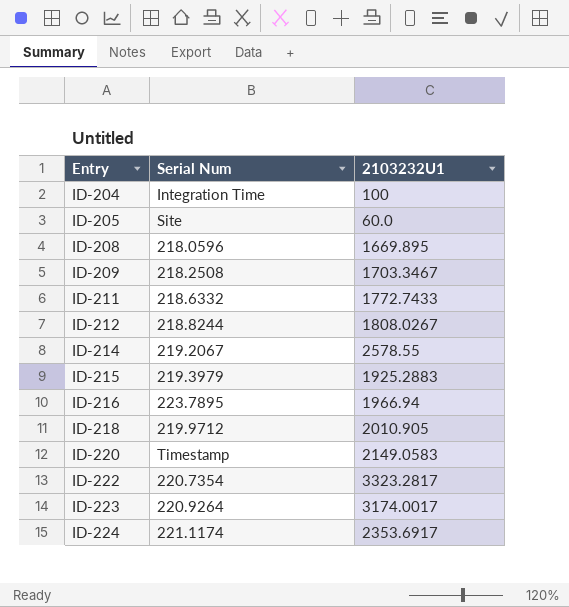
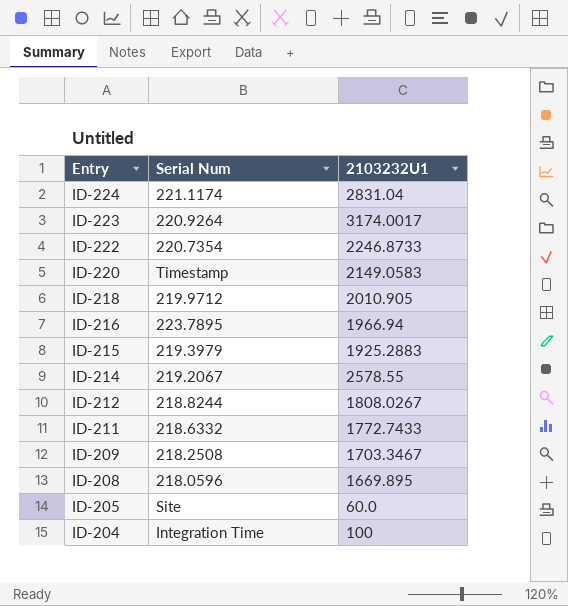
row order: Entry ascending -> Entry descending
ID-224 | 2103232U1: 2353.6917 -> 2831.04
ID-222 | 2103232U1: 3323.2817 -> 2246.8733

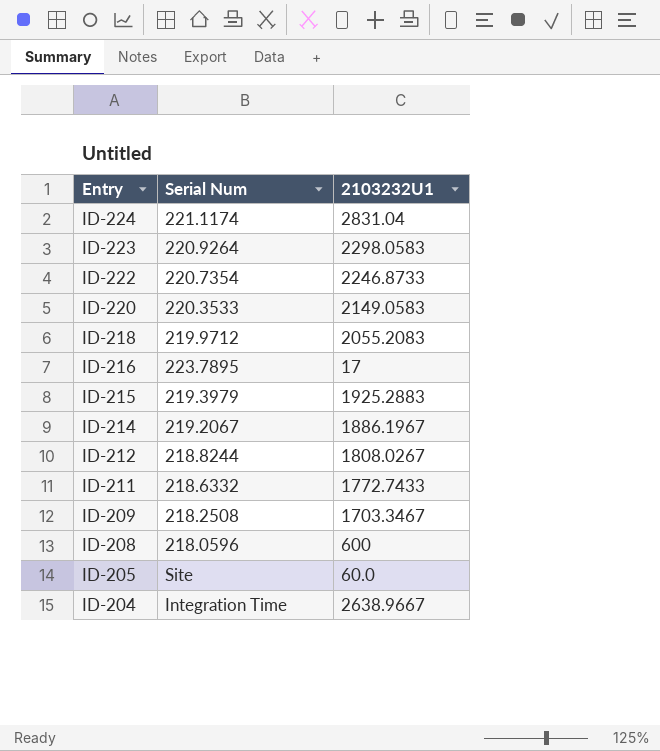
ID-223 | 2103232U1: 3174.0017 -> 2298.0583
ID-220 | Serial Num: Timestamp -> 220.3533
ID-218 | 2103232U1: 2010.905 -> 2055.2083
ID-216 | 2103232U1: 1966.94 -> 17
ID-214 | 2103232U1: 2578.55 -> 1886.1967
ID-208 | 2103232U1: 1669.895 -> 600
ID-204 | 2103232U1: 100 -> 2638.9667

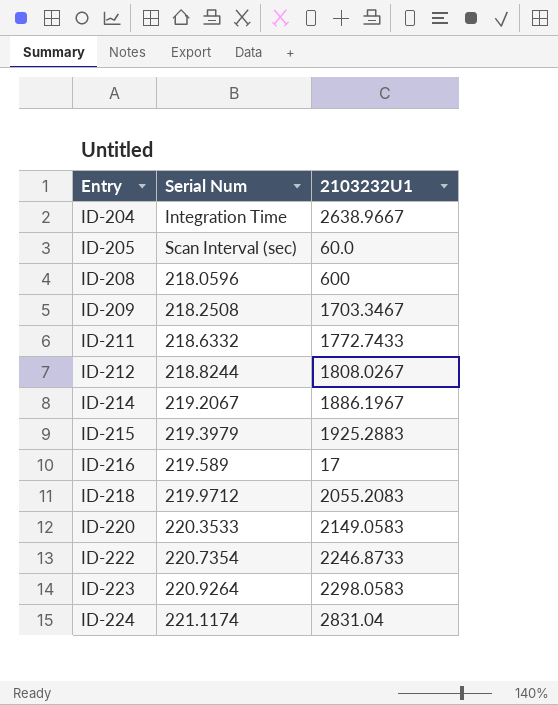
row order: Entry descending -> Entry ascending
ID-205 | Serial Num: Site -> Scan Interval (sec)
ID-216 | Serial Num: 223.7895 -> 219.589

